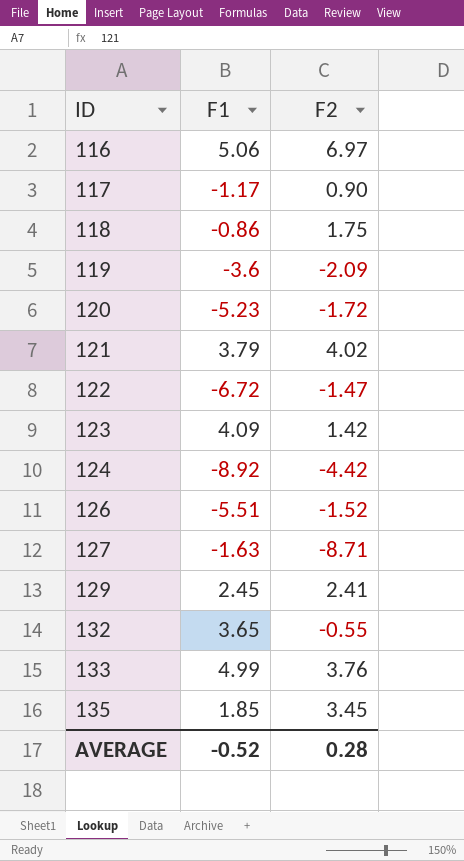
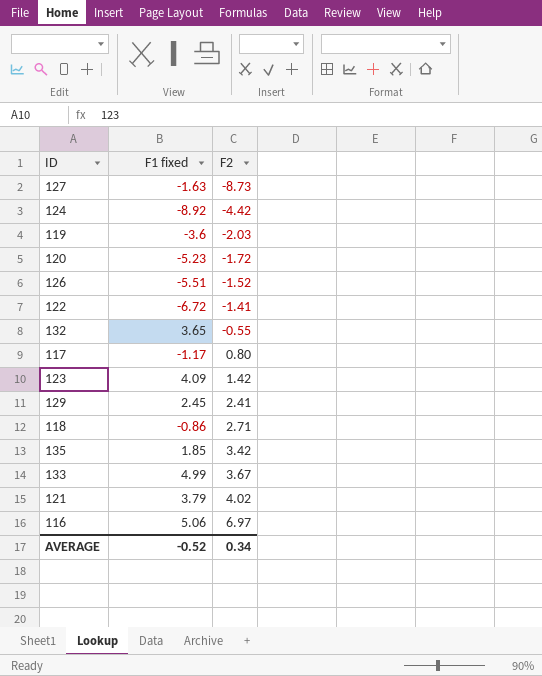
row order: ID ascending -> F2 ascending
column name: F1 -> F1 fixed
127 | F2: -8.71 -> -8.73
119 | F2: -2.09 -> -2.03
122 | F2: -1.47 -> -1.41
117 | F2: 0.90 -> 0.80
118 | F2: 1.75 -> 2.71
135 | F2: 3.45 -> 3.42
133 | F2: 3.76 -> 3.67
AVERAGE | F2: 0.28 -> 0.34

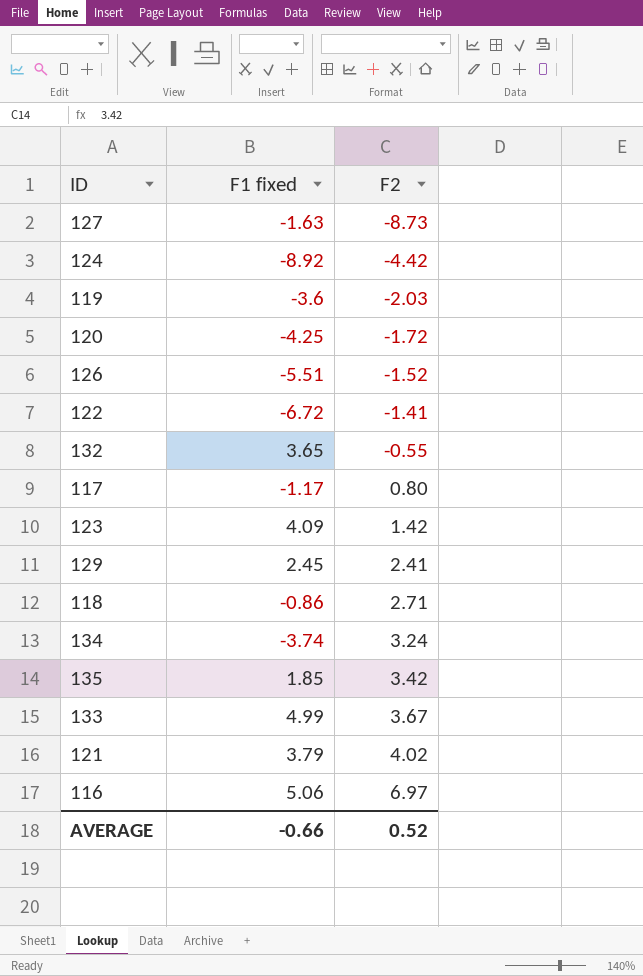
120 | F1 fixed: -5.23 -> -4.25
row 134: none -> -3.74 | 3.24
AVERAGE | F1 fixed: -0.52 -> -0.66
AVERAGE | F2: 0.34 -> 0.52

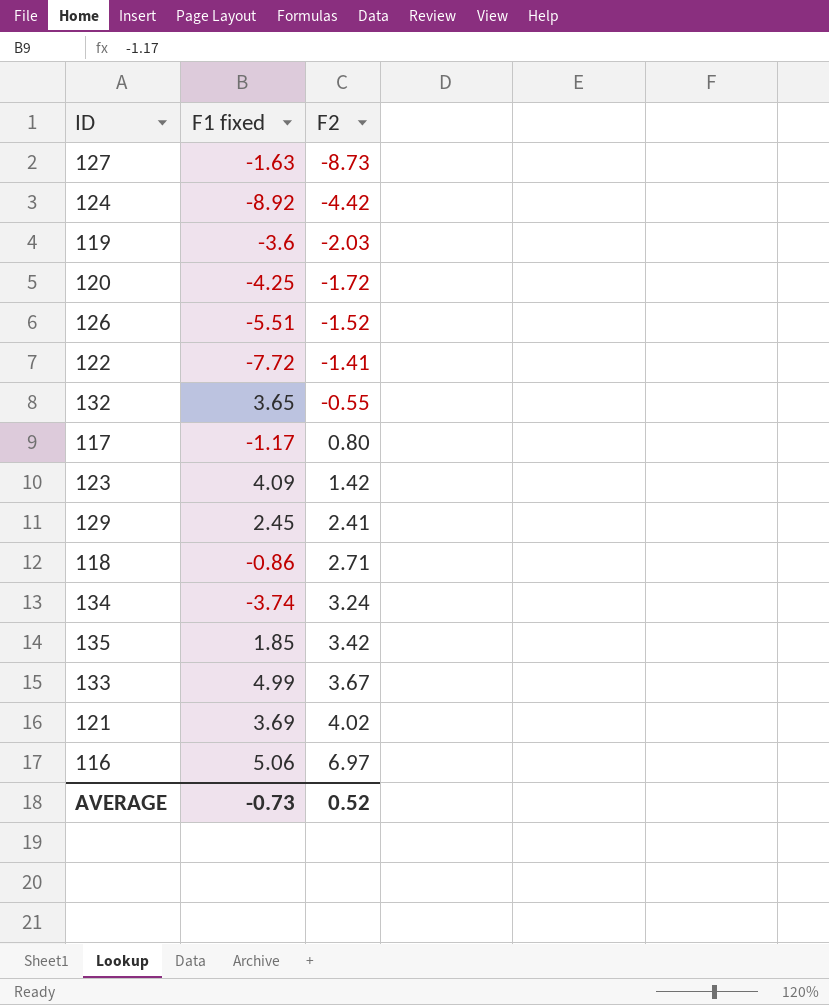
122 | F1 fixed: -6.72 -> -7.72
121 | F1 fixed: 3.79 -> 3.69
AVERAGE | F1 fixed: -0.66 -> -0.73

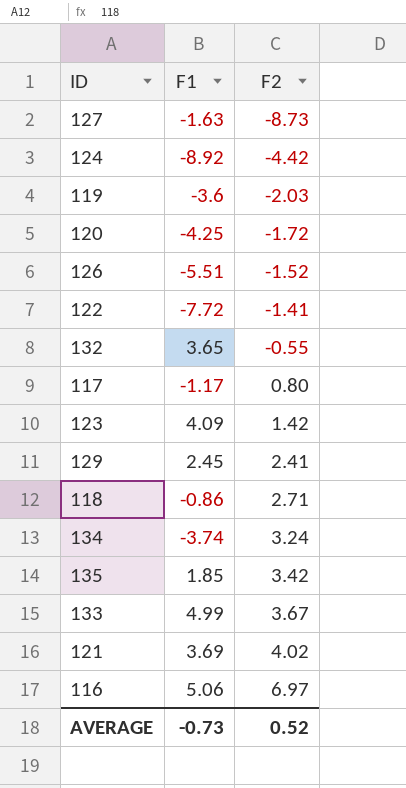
column name: F1 fixed -> F1

